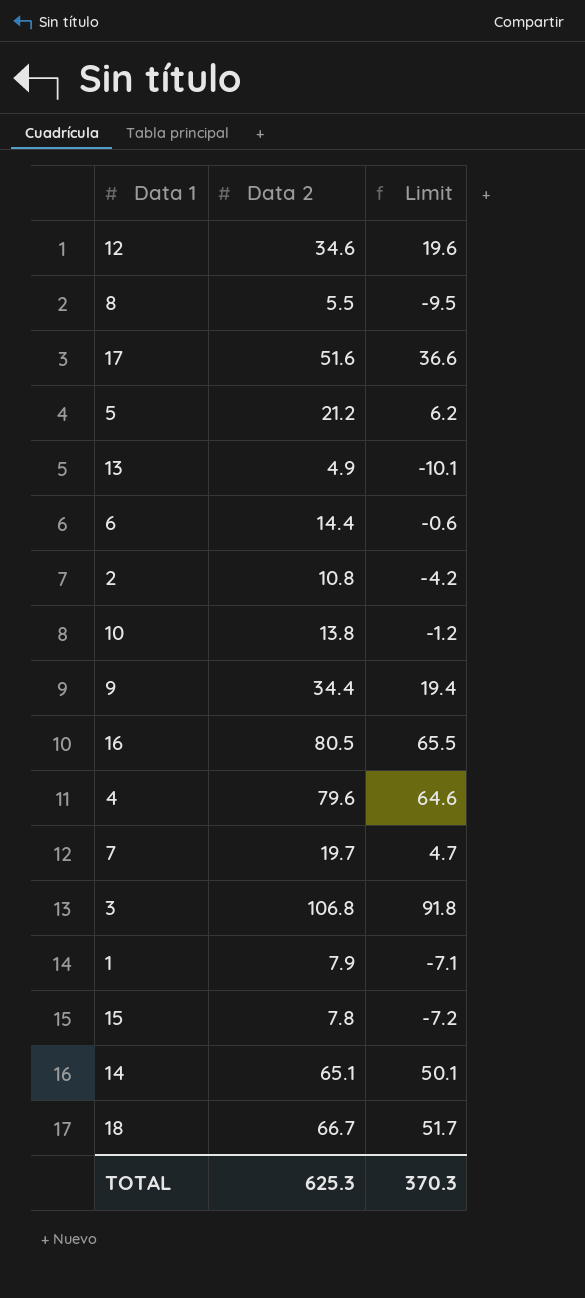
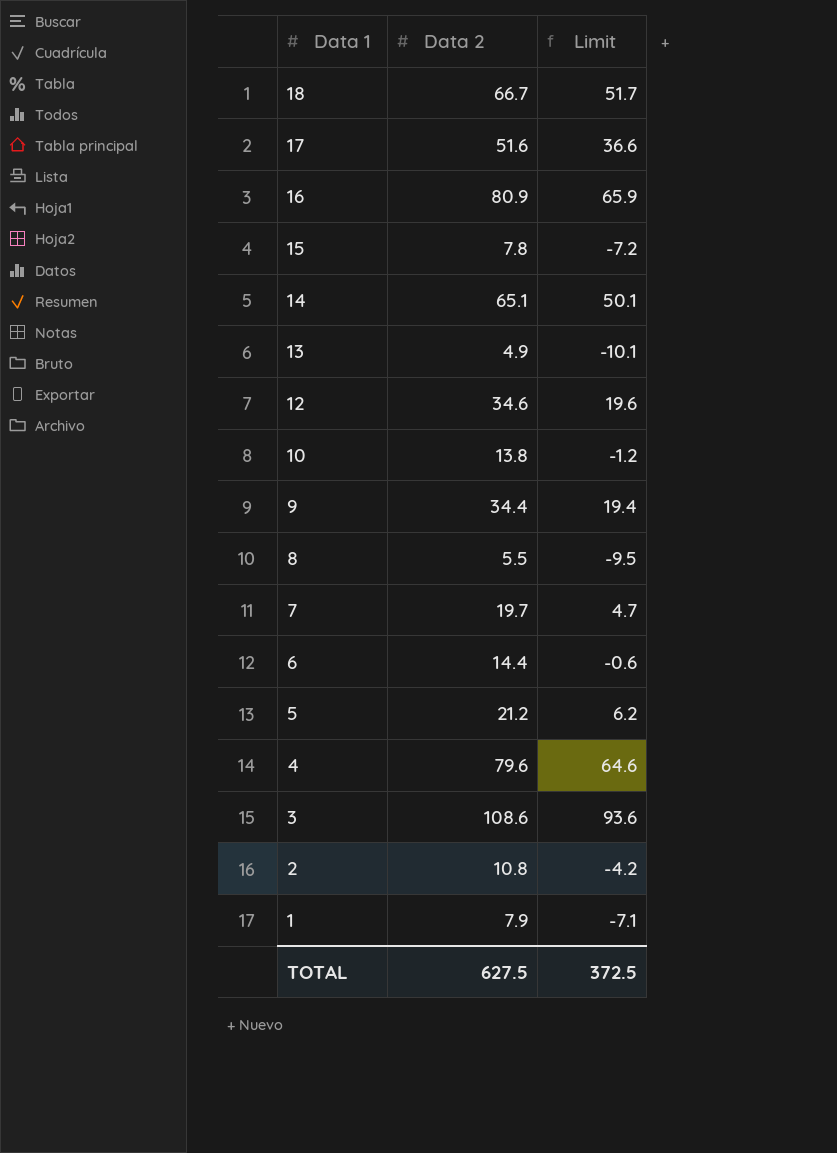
row order: none -> Data 1 descending
16 | Data 2: 80.5 -> 80.9
16 | Limit: 65.5 -> 65.9
3 | Data 2: 106.8 -> 108.6
3 | Limit: 91.8 -> 93.6
TOTAL | Data 2: 625.3 -> 627.5
TOTAL | Limit: 370.3 -> 372.5

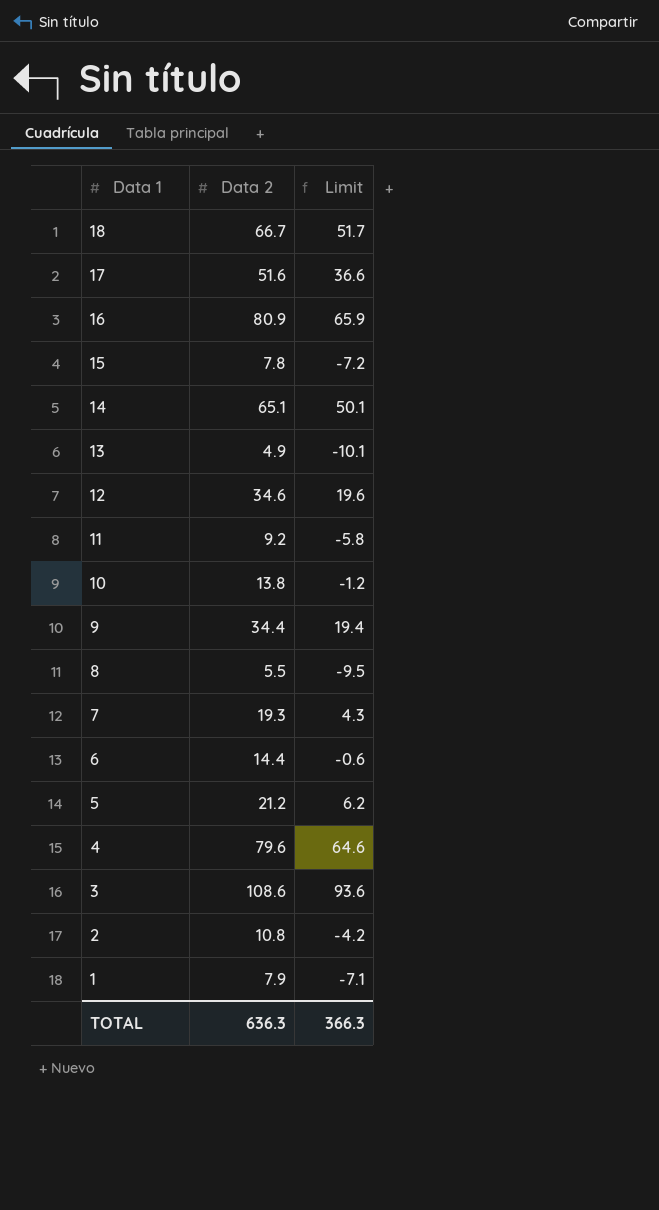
row 11: none -> 9.2 | -5.8
7 | Data 2: 19.7 -> 19.3
7 | Limit: 4.7 -> 4.3
TOTAL | Data 2: 627.5 -> 636.3
TOTAL | Limit: 372.5 -> 366.3

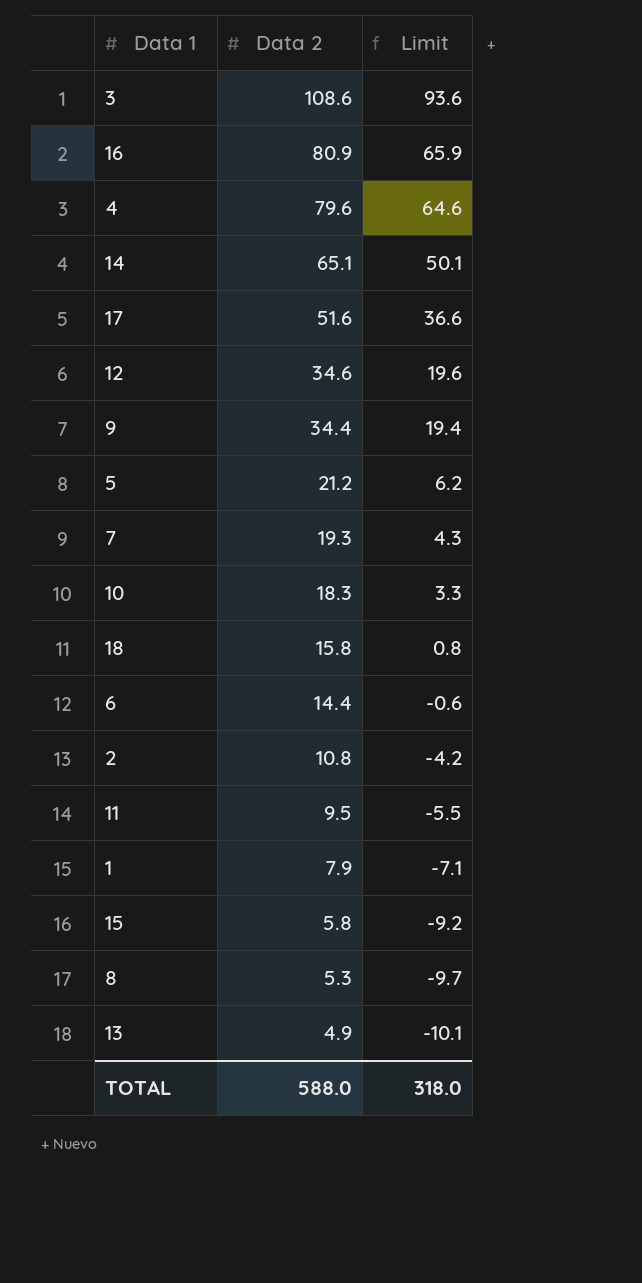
row order: Data 1 descending -> Data 2 descending
10 | Data 2: 13.8 -> 18.3
10 | Limit: -1.2 -> 3.3
18 | Data 2: 66.7 -> 15.8
18 | Limit: 51.7 -> 0.8
11 | Data 2: 9.2 -> 9.5
11 | Limit: -5.8 -> -5.5
15 | Data 2: 7.8 -> 5.8
15 | Limit: -7.2 -> -9.2
8 | Data 2: 5.5 -> 5.3
8 | Limit: -9.5 -> -9.7
TOTAL | Data 2: 636.3 -> 588.0
TOTAL | Limit: 366.3 -> 318.0

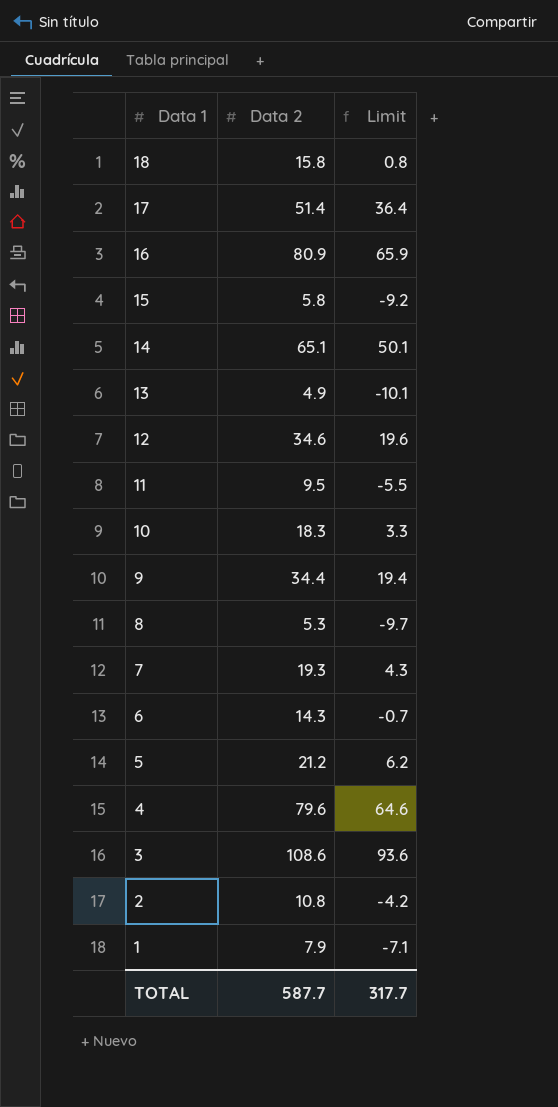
row order: Data 2 descending -> Data 1 descending
17 | Data 2: 51.6 -> 51.4
17 | Limit: 36.6 -> 36.4
6 | Data 2: 14.4 -> 14.3
6 | Limit: -0.6 -> -0.7
TOTAL | Data 2: 588.0 -> 587.7
TOTAL | Limit: 318.0 -> 317.7

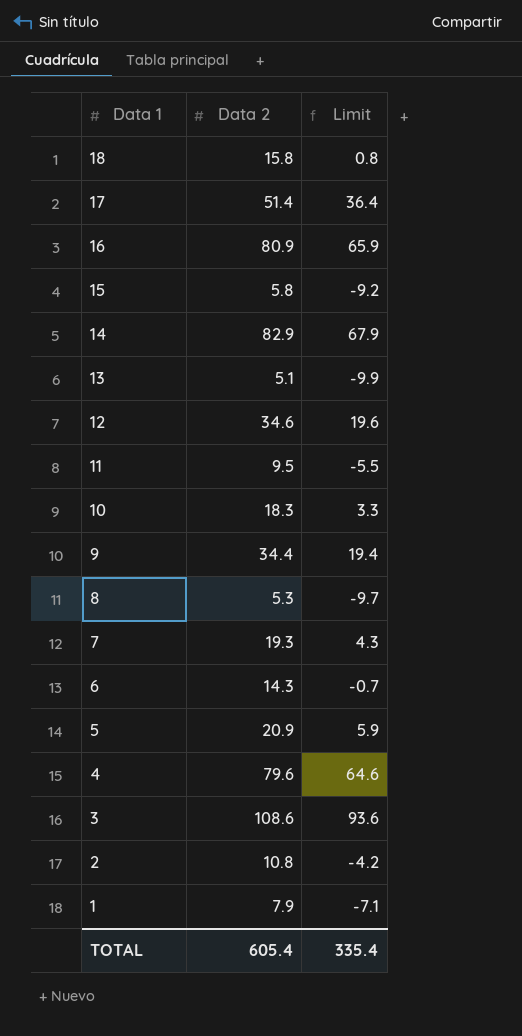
14 | Data 2: 65.1 -> 82.9
14 | Limit: 50.1 -> 67.9
13 | Data 2: 4.9 -> 5.1
13 | Limit: -10.1 -> -9.9
5 | Data 2: 21.2 -> 20.9
5 | Limit: 6.2 -> 5.9
TOTAL | Data 2: 587.7 -> 605.4
TOTAL | Limit: 317.7 -> 335.4

